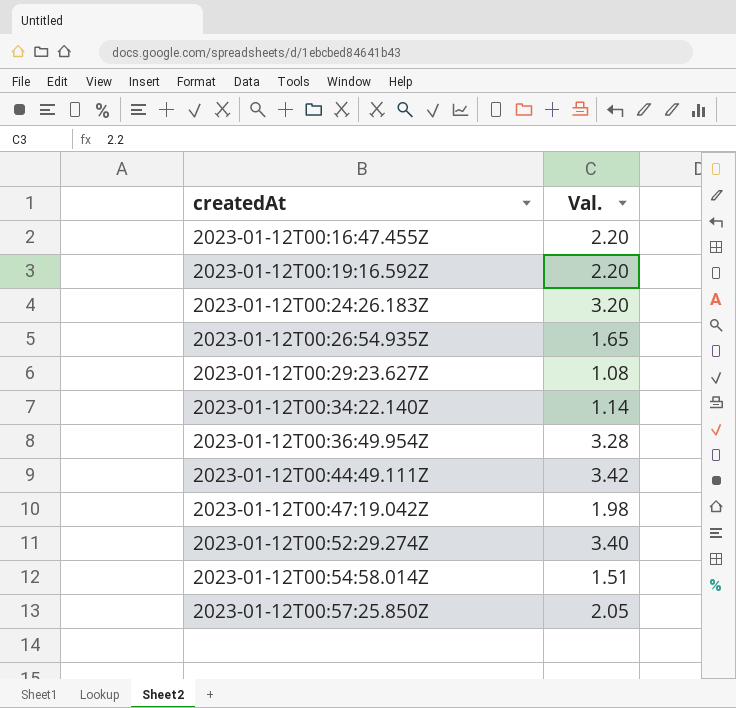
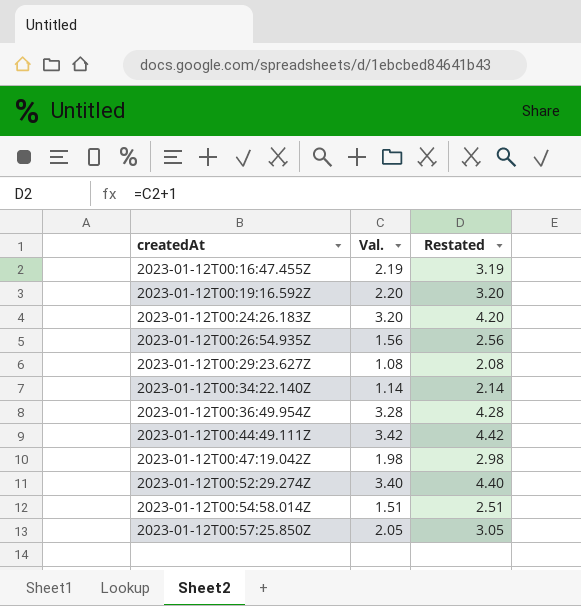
column Restated | formula: none -> [Val.] + 1
2023-01-12T00:16:47.455Z | Val.: 2.20 -> 2.19
2023-01-12T00:26:54.935Z | Val.: 1.65 -> 1.56

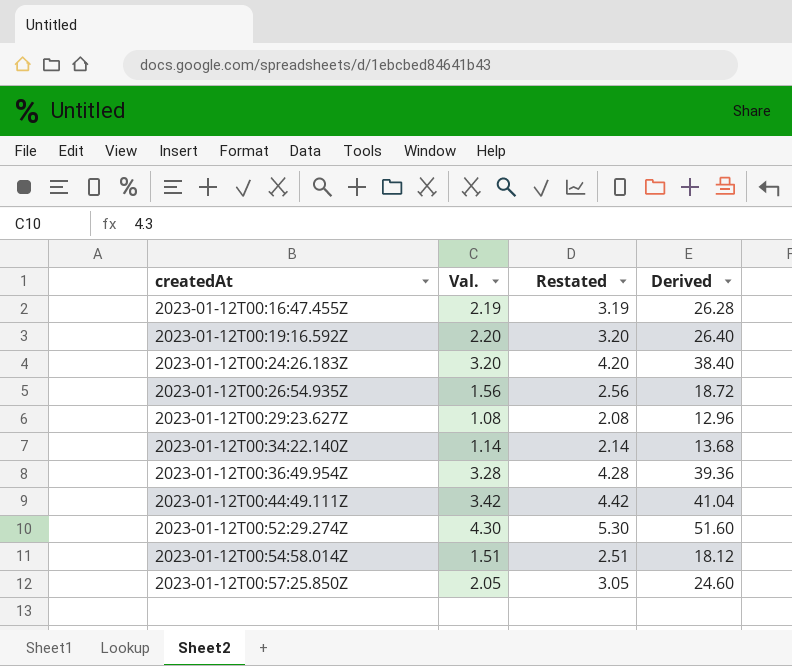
column Derived | formula: none -> [Val.] * 12
row 2023-01-12T00:47:19.042Z: 1.98 | 2.98 -> none
2023-01-12T00:52:29.274Z | Val.: 3.40 -> 4.30
2023-01-12T00:52:29.274Z | Restated: 4.40 -> 5.30

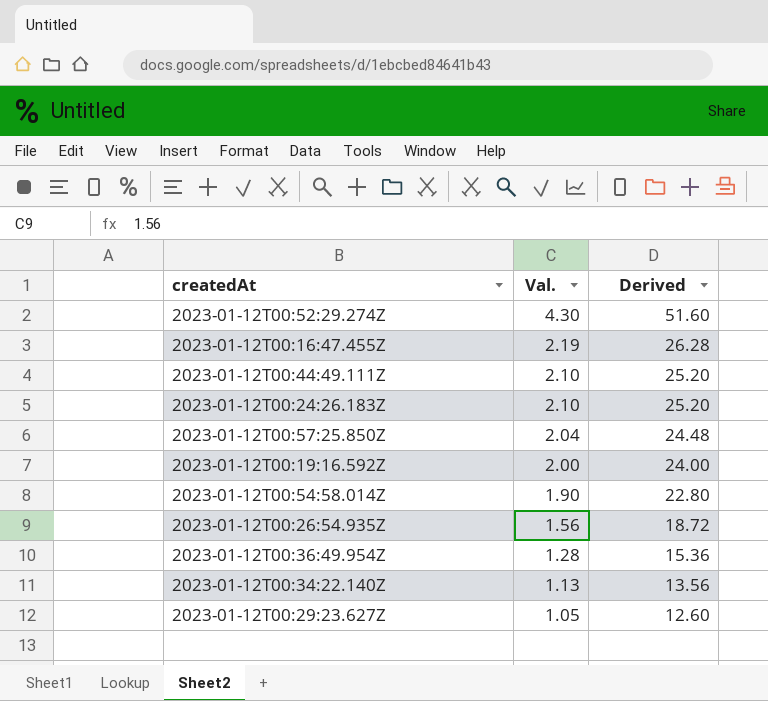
row order: createdAt ascending -> Val. descending
column Restated | formula: [Val.] + 1 -> none
2023-01-12T00:44:49.111Z | Val.: 3.42 -> 2.10
2023-01-12T00:44:49.111Z | Derived: 41.04 -> 25.20
2023-01-12T00:24:26.183Z | Val.: 3.20 -> 2.10
2023-01-12T00:24:26.183Z | Derived: 38.40 -> 25.20
2023-01-12T00:57:25.850Z | Val.: 2.05 -> 2.04
2023-01-12T00:57:25.850Z | Derived: 24.60 -> 24.48
2023-01-12T00:19:16.592Z | Val.: 2.20 -> 2.00
2023-01-12T00:19:16.592Z | Derived: 26.40 -> 24.00
2023-01-12T00:54:58.014Z | Val.: 1.51 -> 1.90
2023-01-12T00:54:58.014Z | Derived: 18.12 -> 22.80
2023-01-12T00:36:49.954Z | Val.: 3.28 -> 1.28
2023-01-12T00:36:49.954Z | Derived: 39.36 -> 15.36
2023-01-12T00:34:22.140Z | Val.: 1.14 -> 1.13
2023-01-12T00:34:22.140Z | Derived: 13.68 -> 13.56
2023-01-12T00:29:23.627Z | Val.: 1.08 -> 1.05
2023-01-12T00:29:23.627Z | Derived: 12.96 -> 12.60

